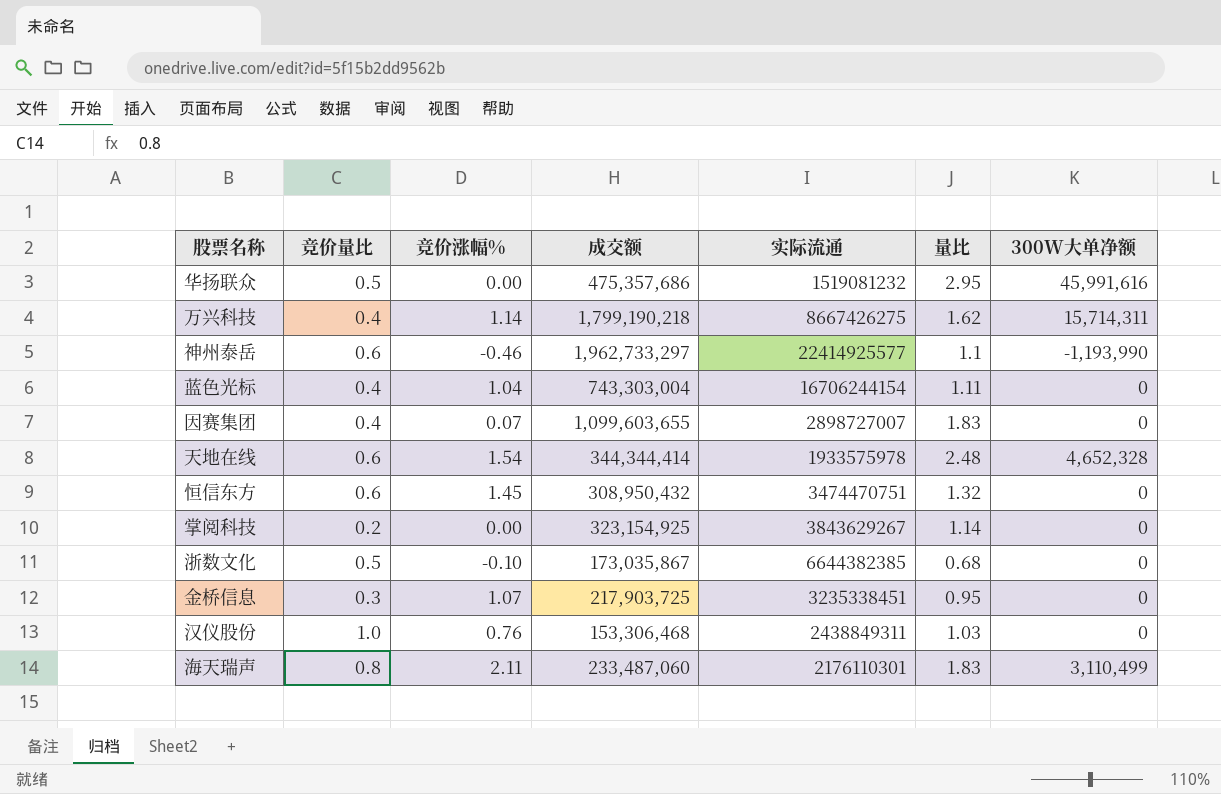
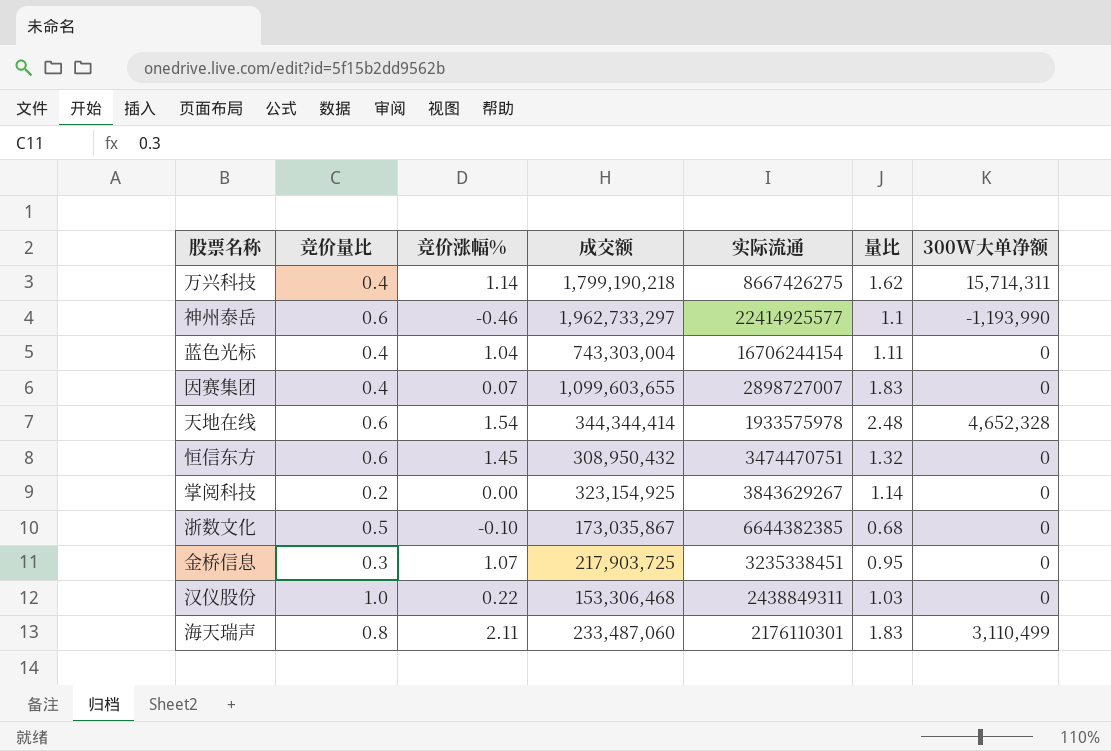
row 华扬联众: 0.5 | 0.00 | 475,357,686 | 1519081232 | 2.95 | 45,991,616 -> none
汉仪股份 | 竞价涨幅%: 0.76 -> 0.22

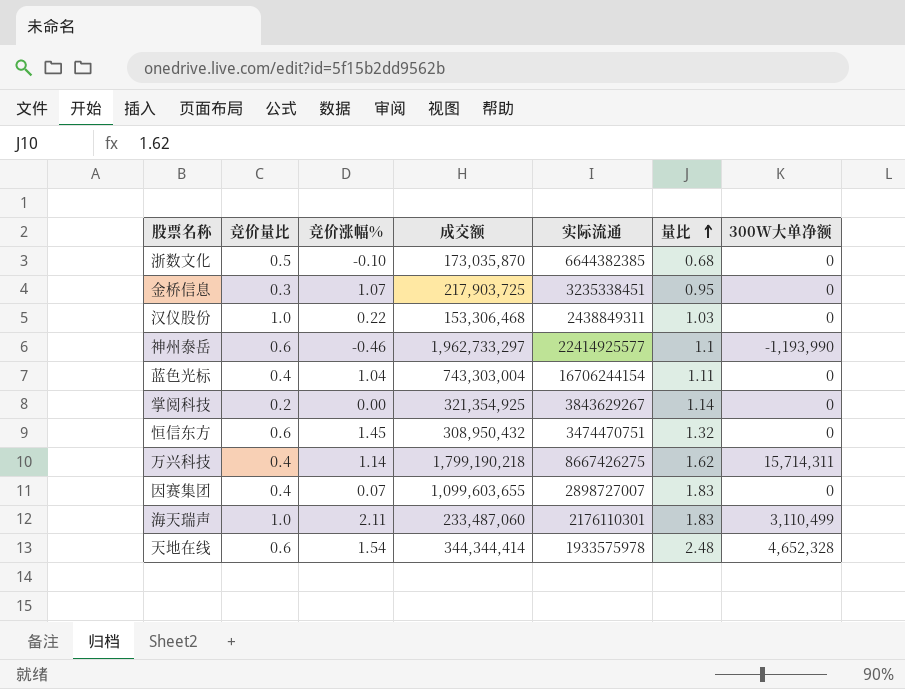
row order: none -> 量比 ascending
浙数文化 | 成交额: 173,035,867 -> 173,035,870
掌阅科技 | 成交额: 323,154,925 -> 321,354,925
海天瑞声 | 竞价量比: 0.8 -> 1.0

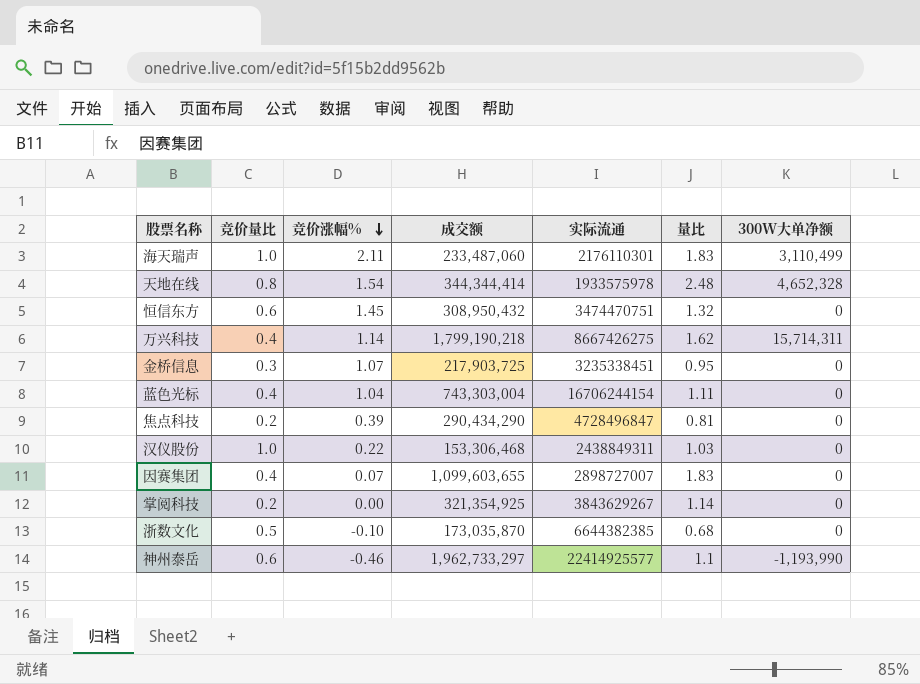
row order: 量比 ascending -> 竞价涨幅% descending
天地在线 | 竞价量比: 0.6 -> 0.8
row 焦点科技: none -> 0.2 | 0.39 | 290,434,290 | 4728496847 | 0.81 | 0

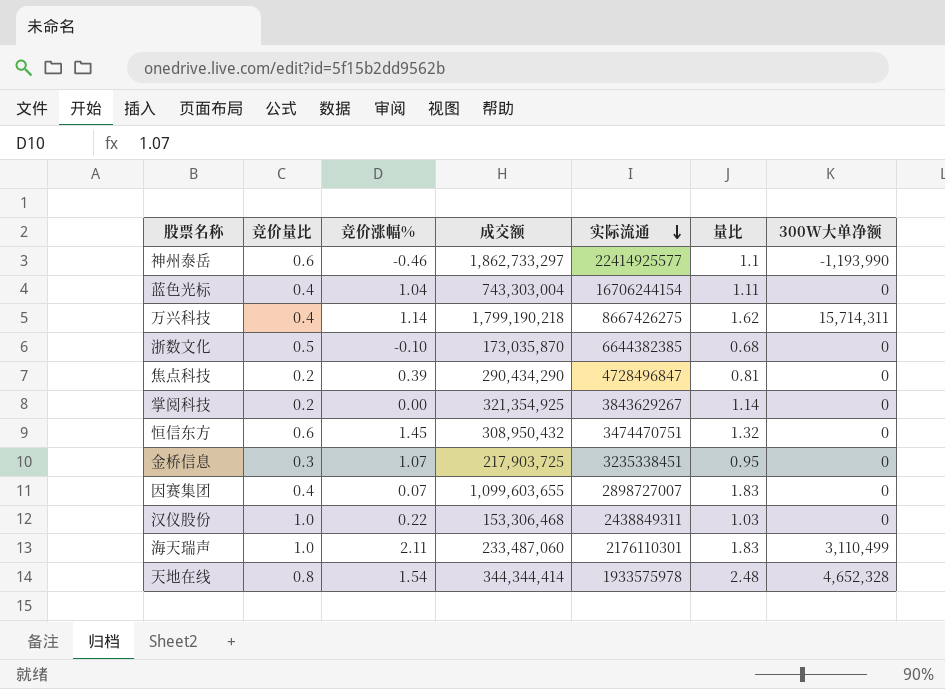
row order: 竞价涨幅% descending -> 实际流通 descending
神州泰岳 | 成交额: 1,962,733,297 -> 1,862,733,297

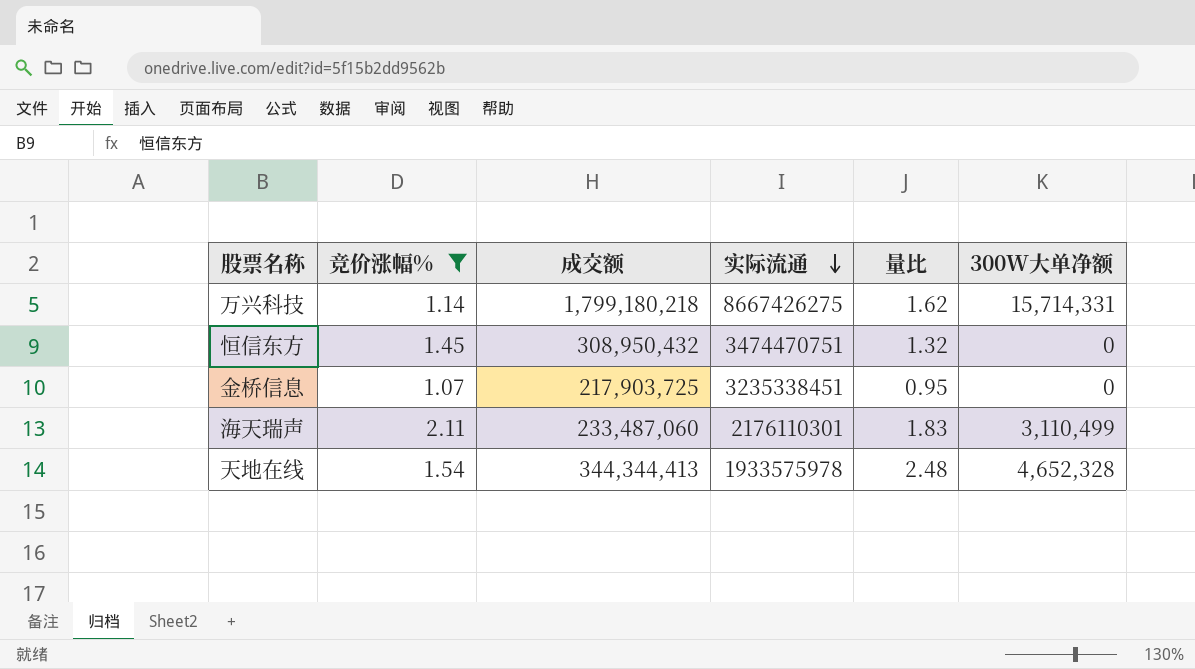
filter: none -> 竞价涨幅% >= 1.07
column 竞价量比 | position: 2 -> none
万兴科技 | 成交额: 1,799,190,218 -> 1,799,180,218
万兴科技 | 300W大单净额: 15,714,311 -> 15,714,331
天地在线 | 成交额: 344,344,414 -> 344,344,413

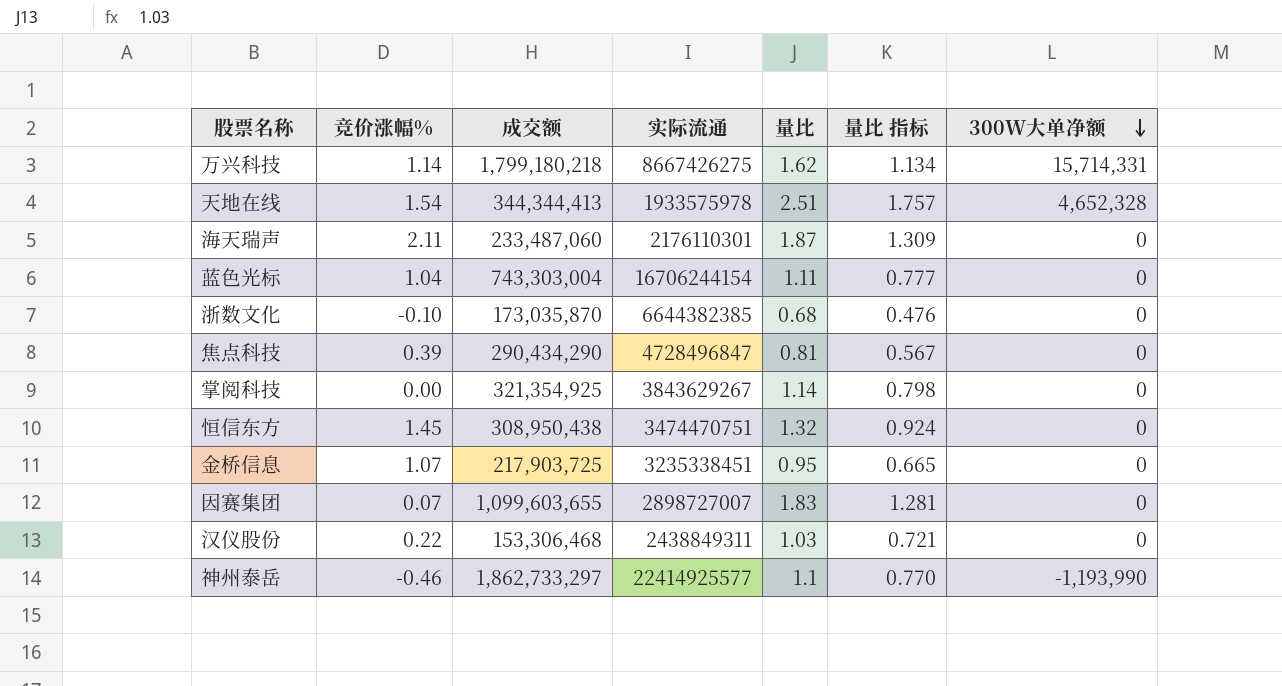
filter: 竞价涨幅% >= 1.07 -> none
row order: 实际流通 descending -> 300W大单净额 descending
column 量比 指标 | formula: none -> [量比] * 0.7
天地在线 | 量比: 2.48 -> 2.51
海天瑞声 | 量比: 1.83 -> 1.87
海天瑞声 | 300W大单净额: 3,110,499 -> 0
恒信东方 | 成交额: 308,950,432 -> 308,950,438

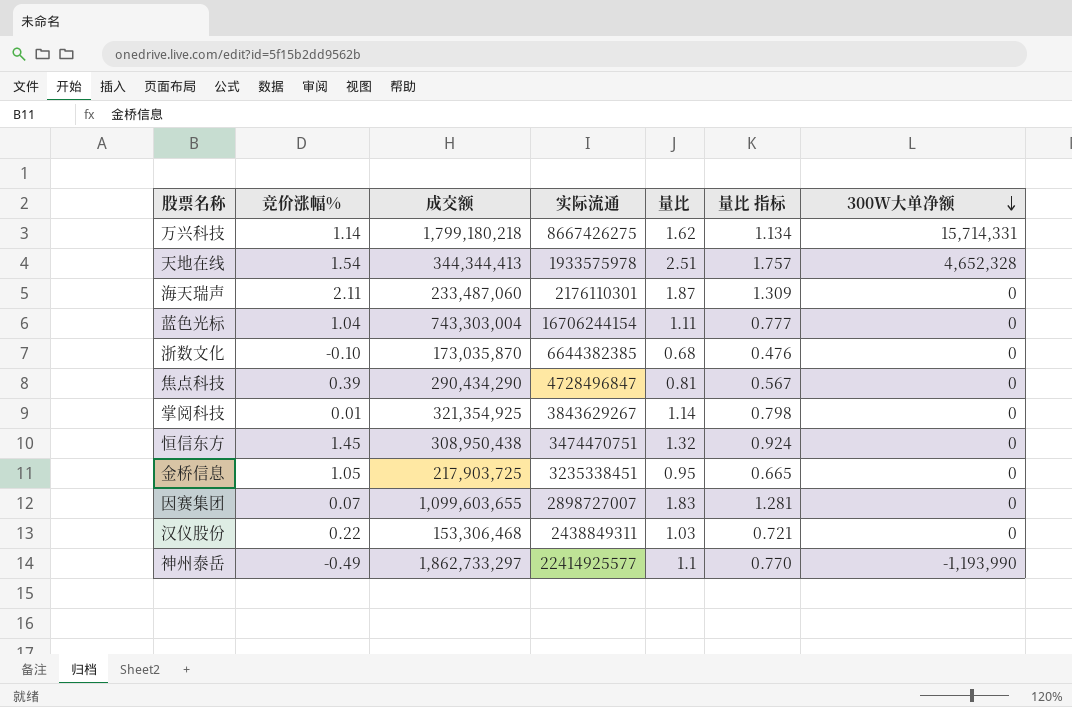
掌阅科技 | 竞价涨幅%: 0.00 -> 0.01
金桥信息 | 竞价涨幅%: 1.07 -> 1.05
神州泰岳 | 竞价涨幅%: -0.46 -> -0.49

